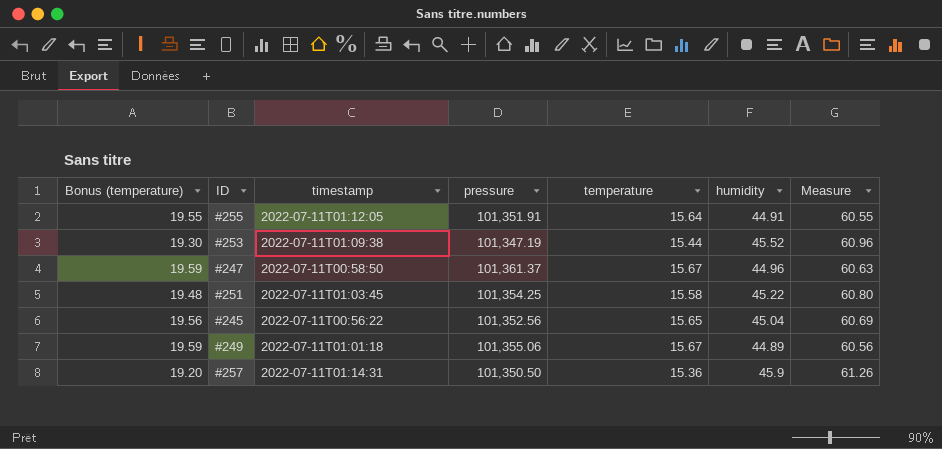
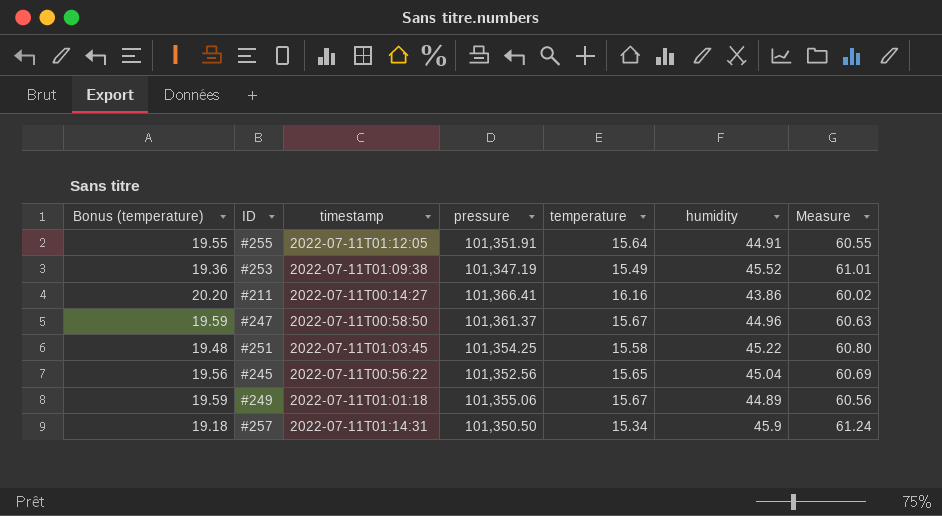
#253 | Bonus (temperature): 19.30 -> 19.36
#253 | temperature: 15.44 -> 15.49
#253 | Measure: 60.96 -> 61.01
row #211: none -> 20.20 | 2022-07-11T00:14:27 | 101,366.41 | 16.16 | 43.86 | 60.02
#257 | Bonus (temperature): 19.20 -> 19.18
#257 | temperature: 15.36 -> 15.34
#257 | Measure: 61.26 -> 61.24

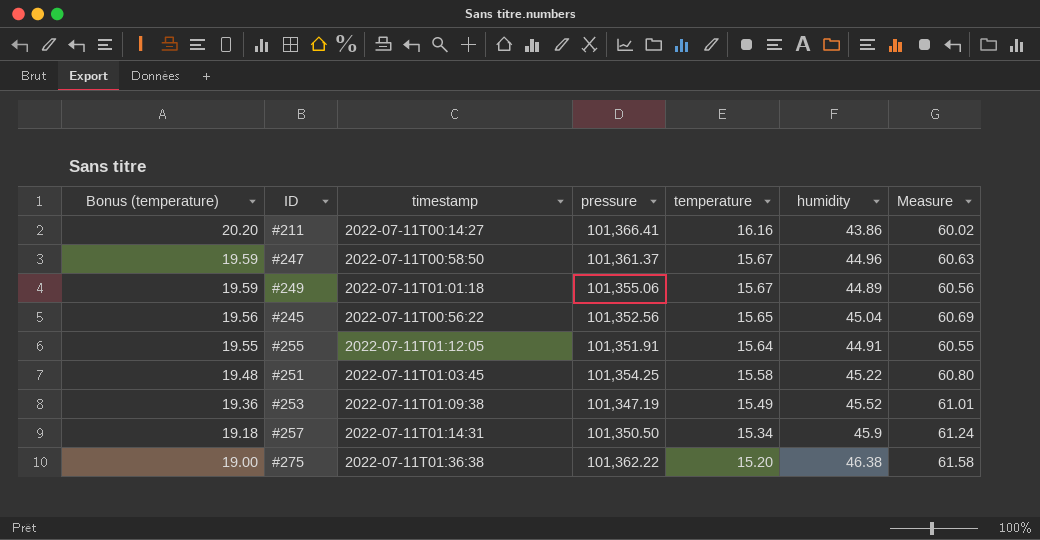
row order: none -> Bonus (temperature) descending
row #275: none -> 19.00 | 2022-07-11T01:36:38 | 101,362.22 | 15.20 | 46.38 | 61.58

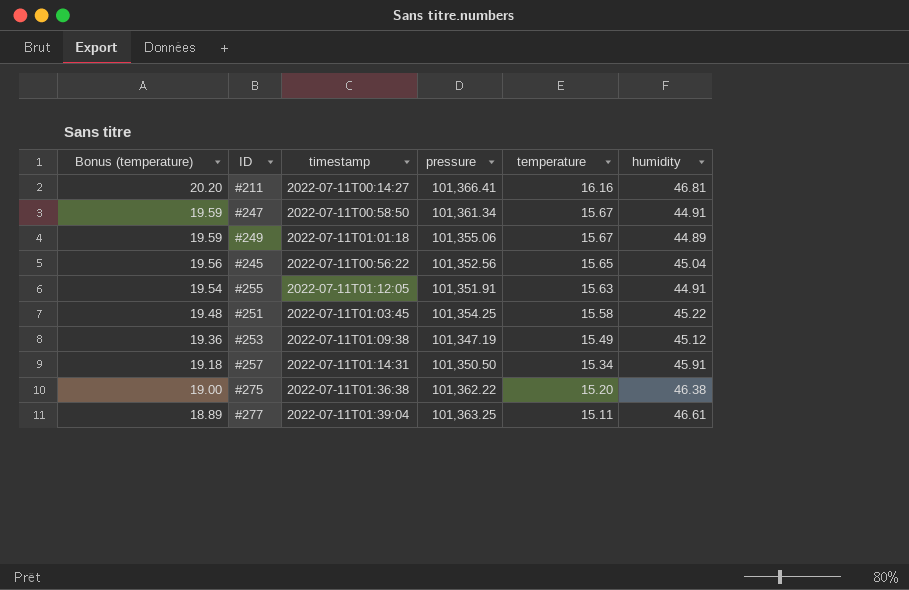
column Measure | formula: [temperature] + [humidity] -> none
#211 | humidity: 43.86 -> 46.81
#247 | pressure: 101,361.37 -> 101,361.34
#247 | humidity: 44.96 -> 44.91
#255 | Bonus (temperature): 19.55 -> 19.54
#255 | temperature: 15.64 -> 15.63
#253 | humidity: 45.52 -> 45.12
#257 | humidity: 45.9 -> 45.91
row #277: none -> 18.89 | 2022-07-11T01:39:04 | 101,363.25 | 15.11 | 46.61

